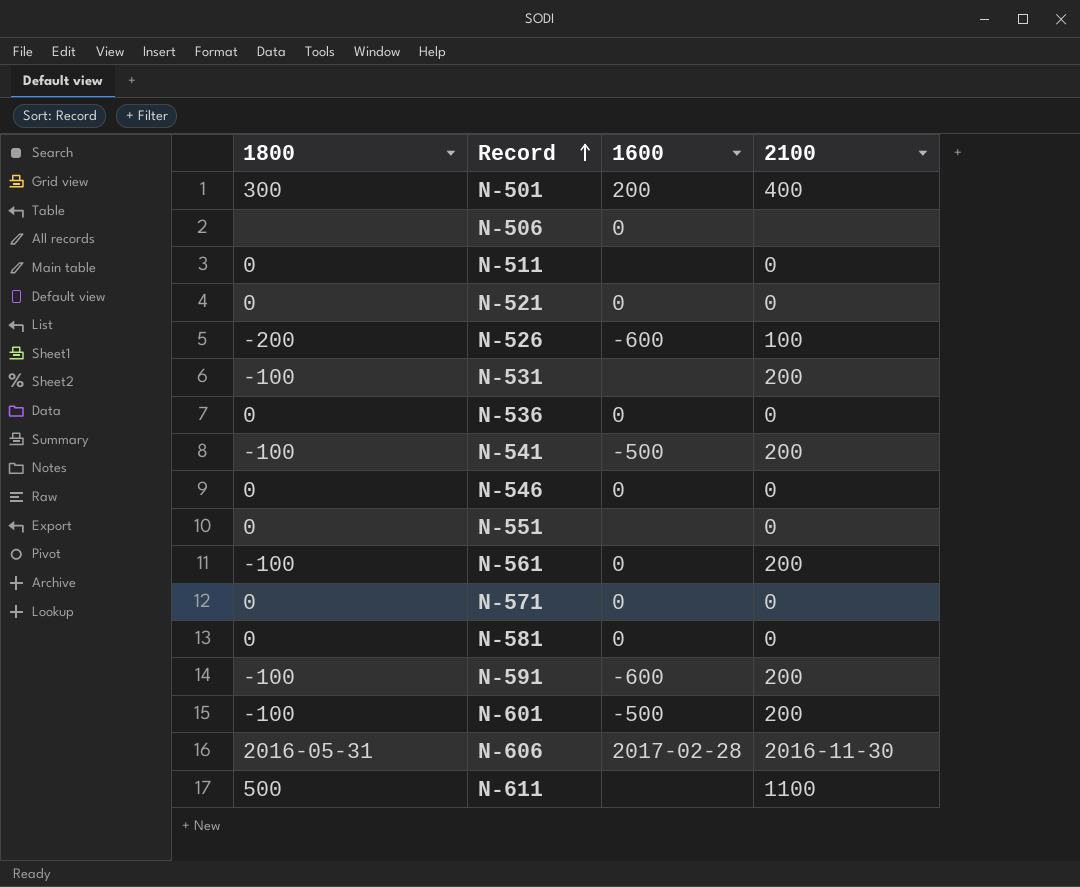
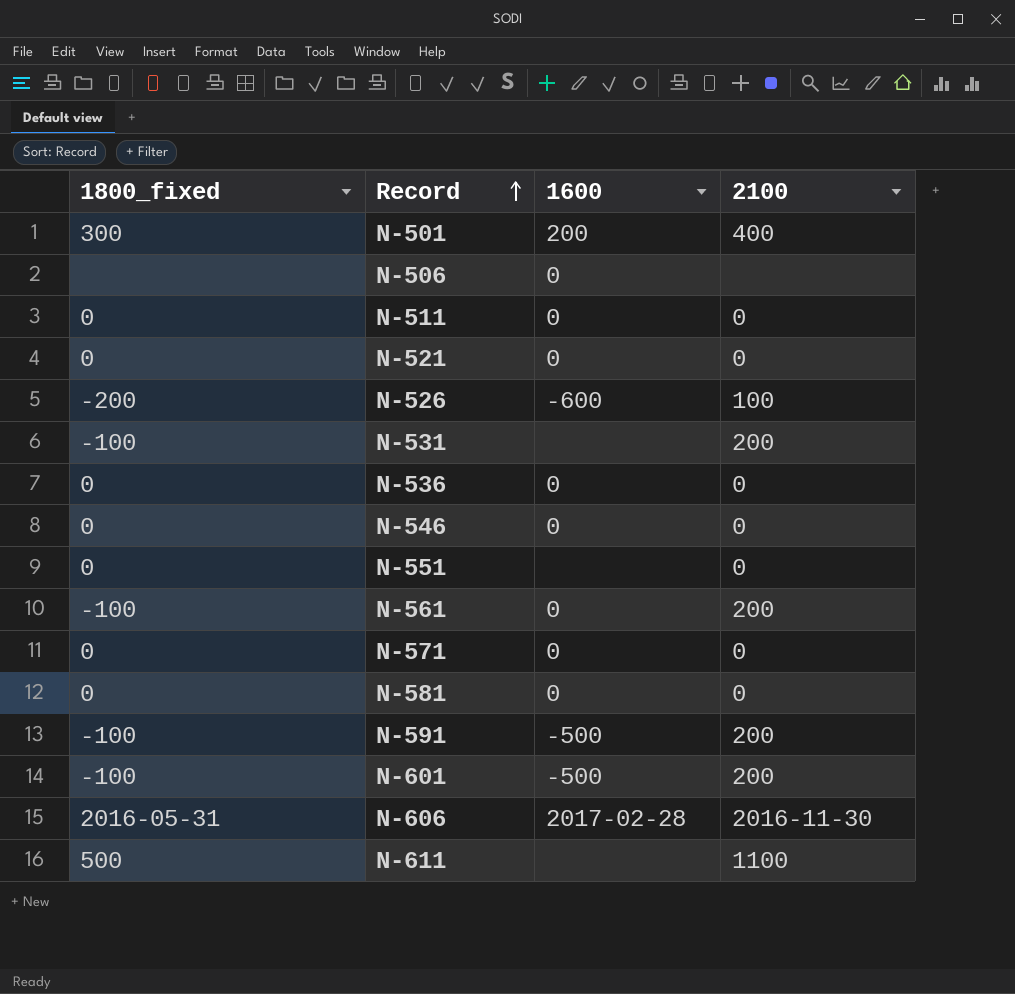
column name: 1800 -> 1800_fixed
row N-541: -100 | -500 | 200 -> none
N-511 | 1600: none -> 0
N-591 | 1600: -600 -> -500

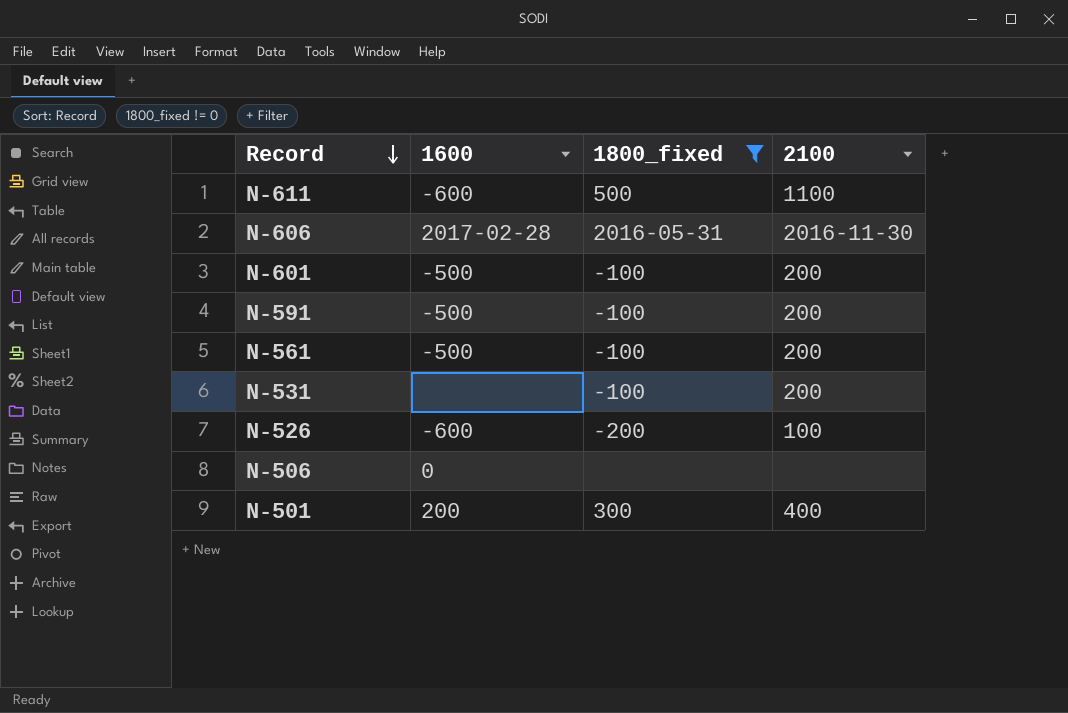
filter: none -> 1800_fixed != 0
row order: Record ascending -> Record descending
column 1800_fixed | position: 1 -> 3
N-611 | 1600: none -> -600
N-561 | 1600: 0 -> -500

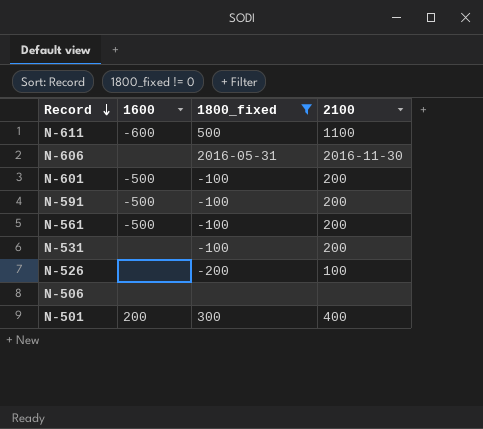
N-606 | 1600: 2017-02-28 -> none
N-526 | 1600: -600 -> none
N-506 | 1600: 0 -> none

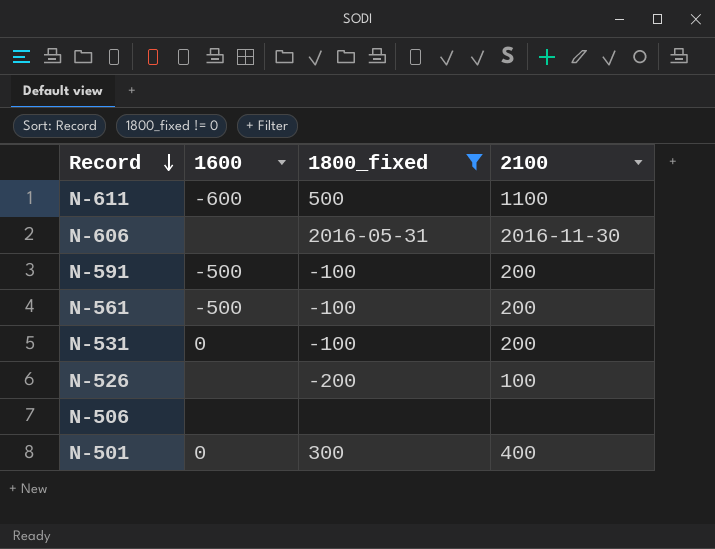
row N-601: -500 | -100 | 200 -> none
N-531 | 1600: none -> 0
N-501 | 1600: 200 -> 0

